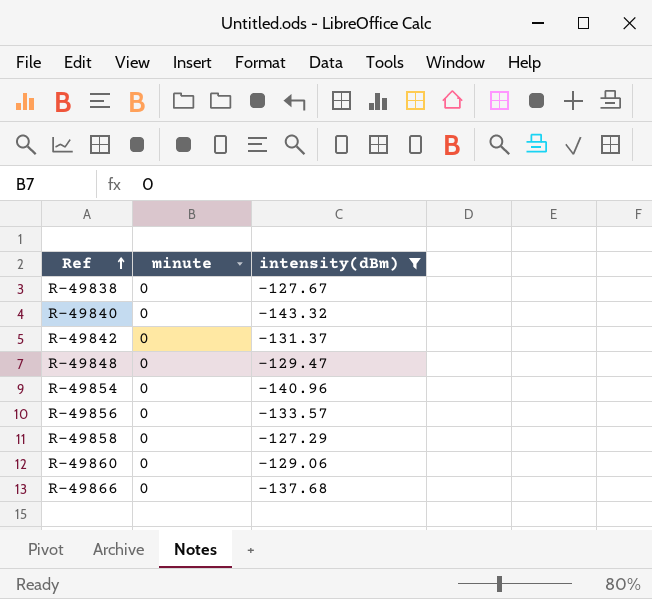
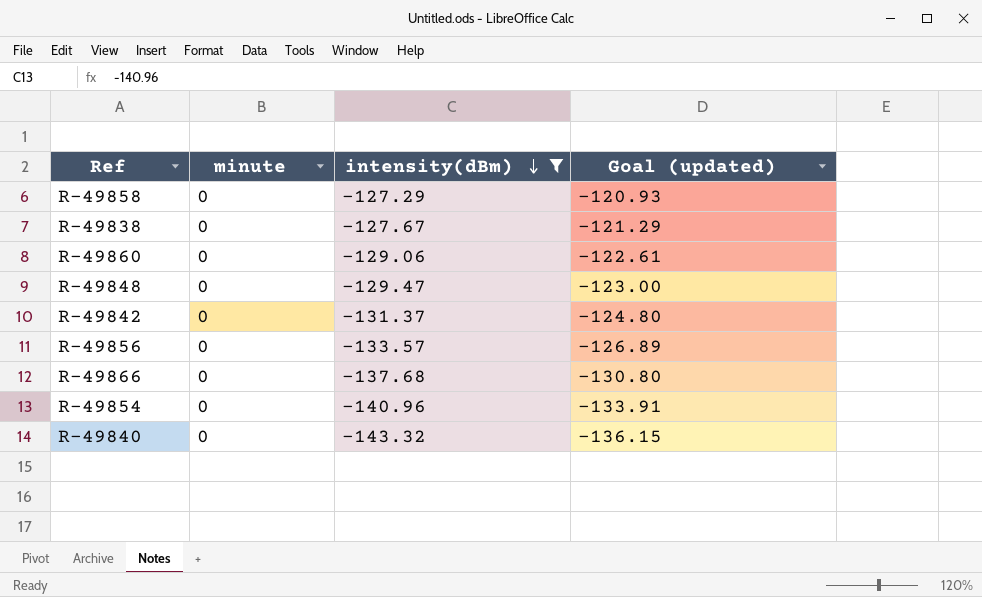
row order: Ref ascending -> intensity(dBm) descending
column Goal (updated) | formula: none -> [intensity(dBm)] * 0.95

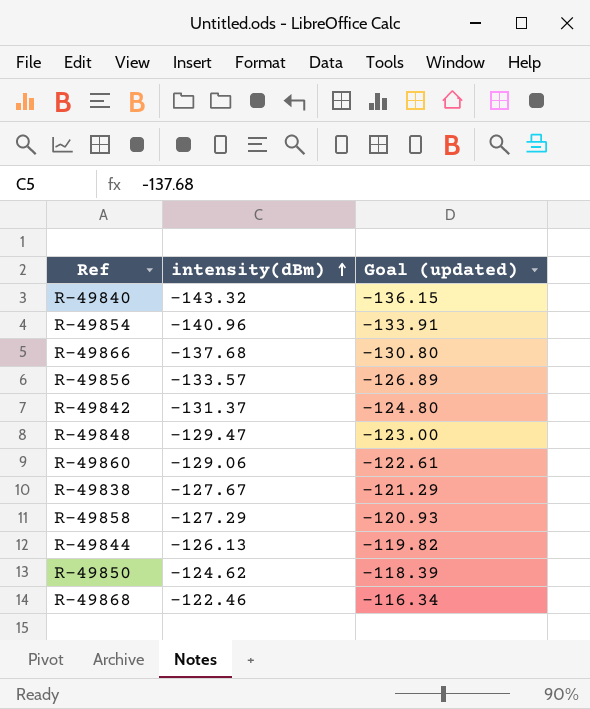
filter: intensity(dBm) <= -127.29 -> none
row order: intensity(dBm) descending -> intensity(dBm) ascending
column minute | position: 2 -> none

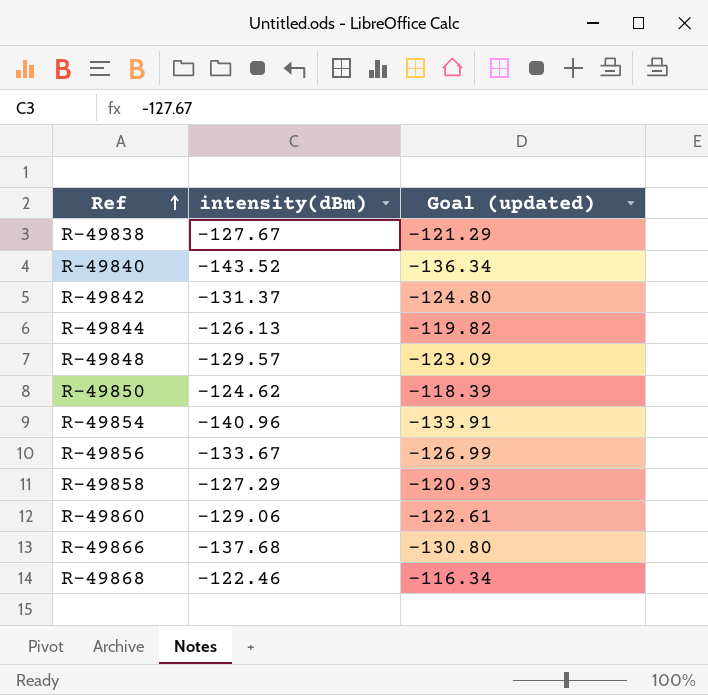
row order: intensity(dBm) ascending -> Ref ascending
R-49840 | intensity(dBm): -143.32 -> -143.52
R-49840 | Goal (updated): -136.15 -> -136.34
R-49848 | intensity(dBm): -129.47 -> -129.57
R-49848 | Goal (updated): -123.00 -> -123.09
R-49856 | intensity(dBm): -133.57 -> -133.67
R-49856 | Goal (updated): -126.89 -> -126.99

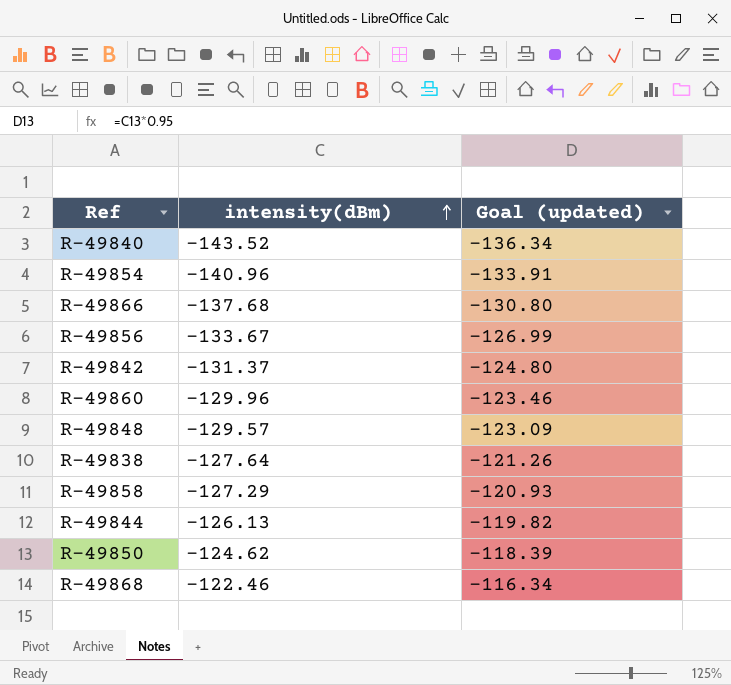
row order: Ref ascending -> intensity(dBm) ascending
R-49860 | intensity(dBm): -129.06 -> -129.96
R-49860 | Goal (updated): -122.61 -> -123.46
R-49838 | intensity(dBm): -127.67 -> -127.64
R-49838 | Goal (updated): -121.29 -> -121.26

